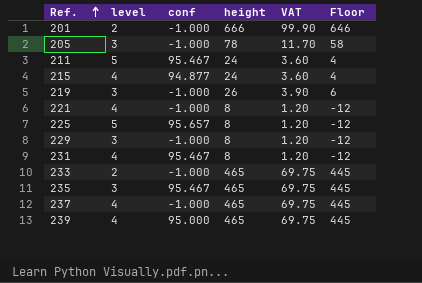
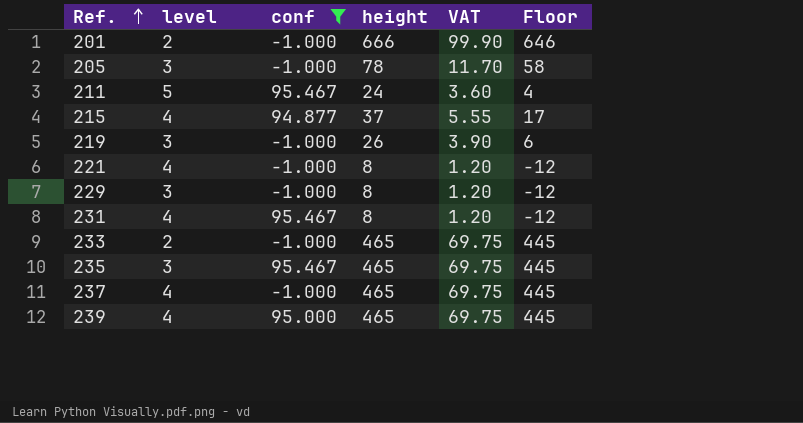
filter: none -> conf != 95.657
215 | height: 24 -> 37
215 | VAT: 3.60 -> 5.55
215 | Floor: 4 -> 17

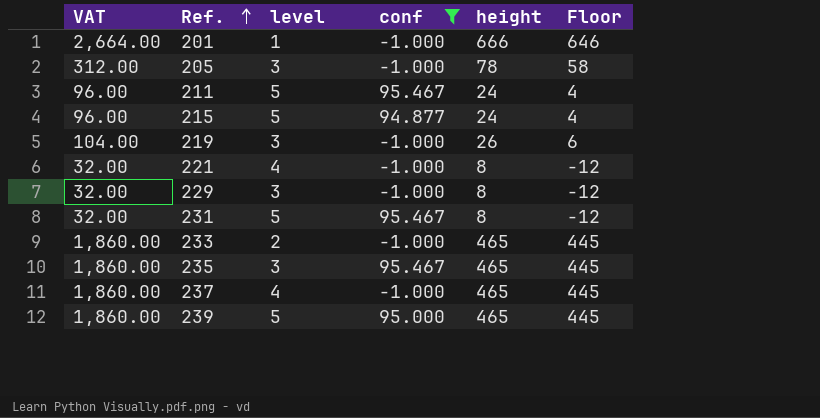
column VAT | formula: [height] * 0.15 -> [height] * 4
column VAT | position: 5 -> 1
201 | level: 2 -> 1
215 | level: 4 -> 5
215 | height: 37 -> 24
215 | Floor: 17 -> 4
231 | level: 4 -> 5
239 | level: 4 -> 5

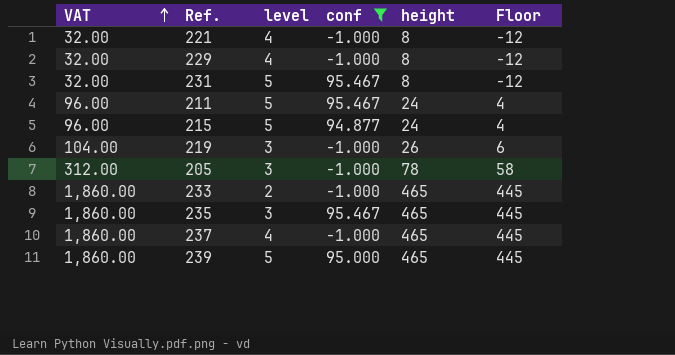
row order: Ref. ascending -> VAT ascending
row 201: 2,664.00 | 1 | -1.000 | 666 | 646 -> none
229 | level: 3 -> 4

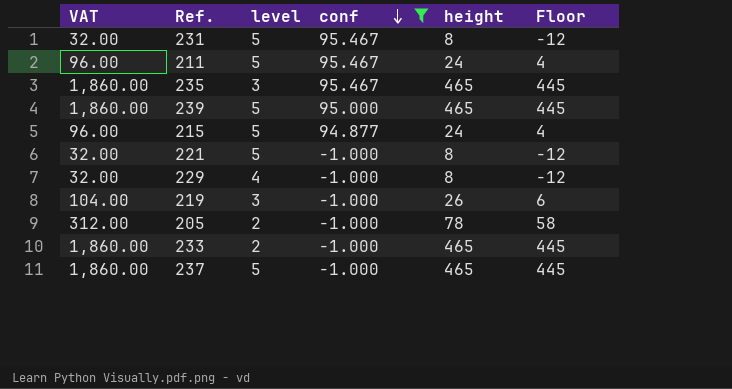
row order: VAT ascending -> conf descending
221 | level: 4 -> 5
205 | level: 3 -> 2
237 | level: 4 -> 5

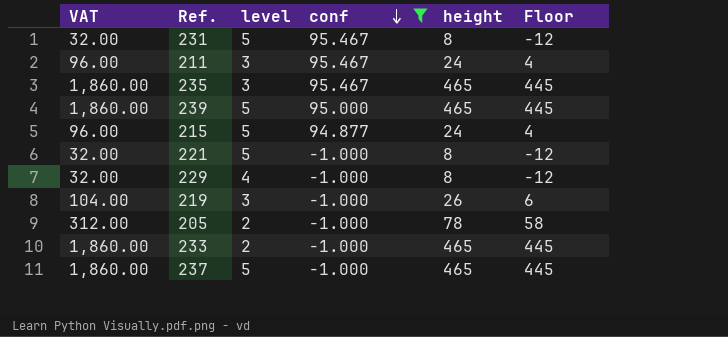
211 | level: 5 -> 3

